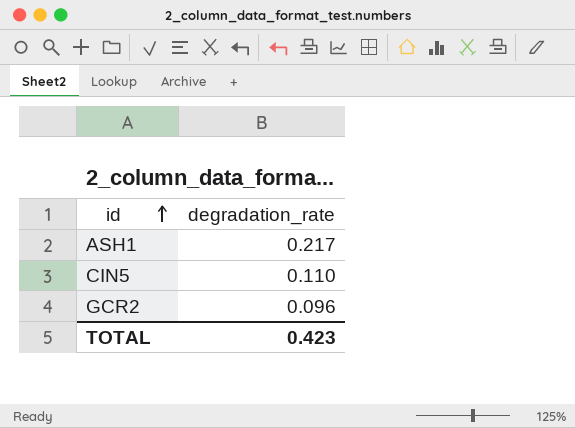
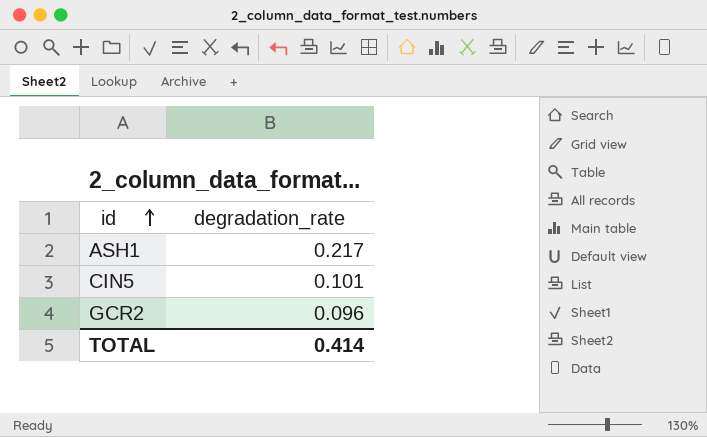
CIN5 | degradation_rate: 0.110 -> 0.101
TOTAL | degradation_rate: 0.423 -> 0.414

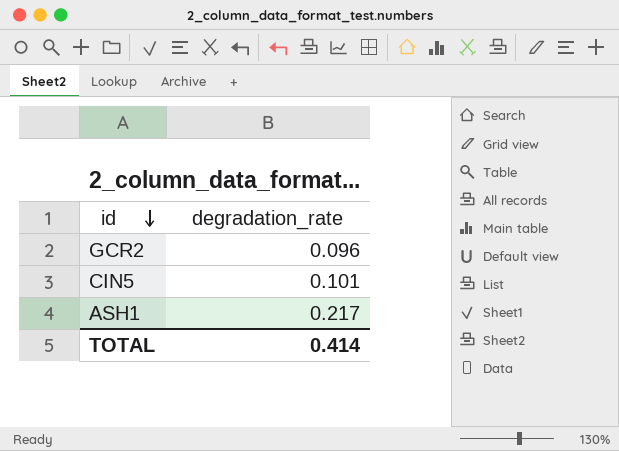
row order: id ascending -> id descending

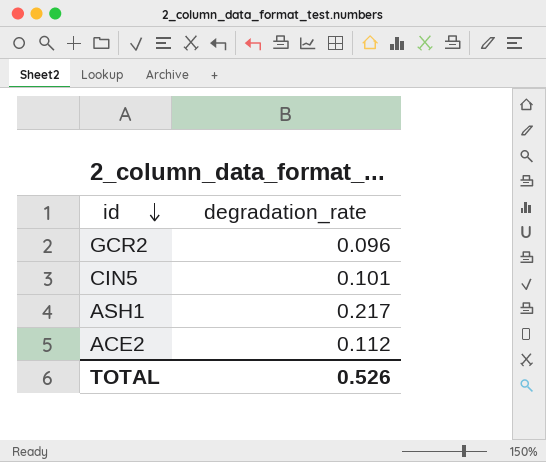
row ACE2: none -> 0.112
TOTAL | degradation_rate: 0.414 -> 0.526

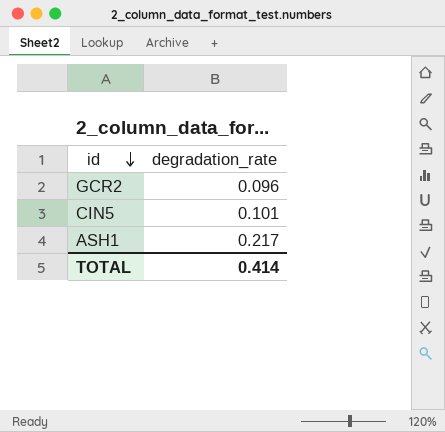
row ACE2: 0.112 -> none
TOTAL | degradation_rate: 0.526 -> 0.414

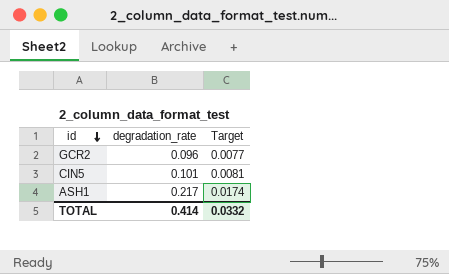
column Target | formula: none -> [degradation_rate] * 0.08

